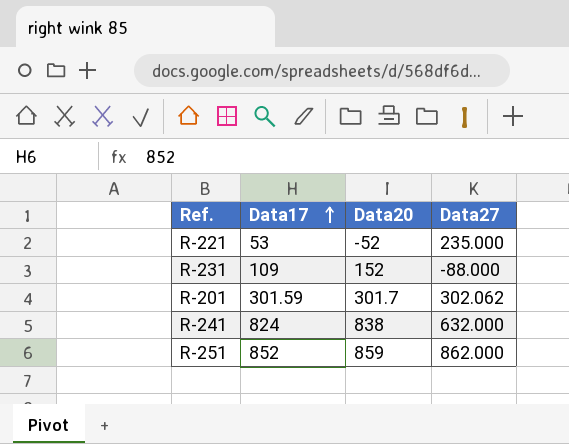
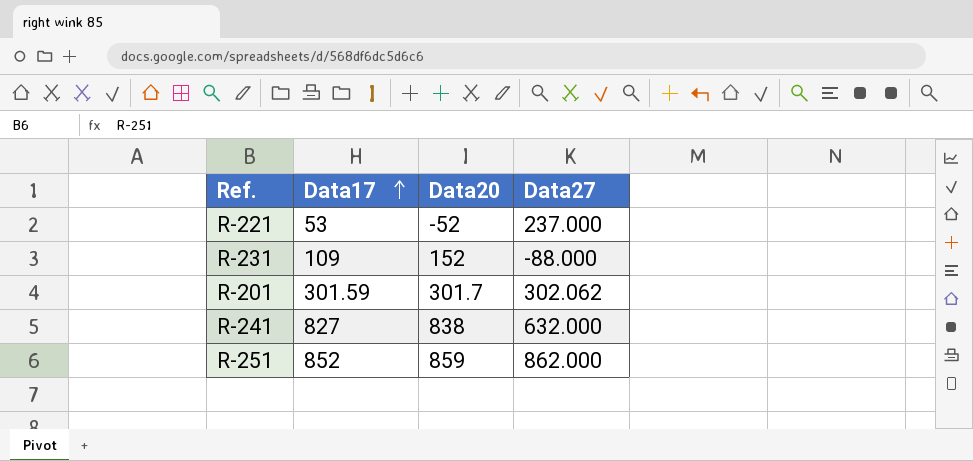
R-221 | Data27: 235.000 -> 237.000
R-241 | Data17: 824 -> 827

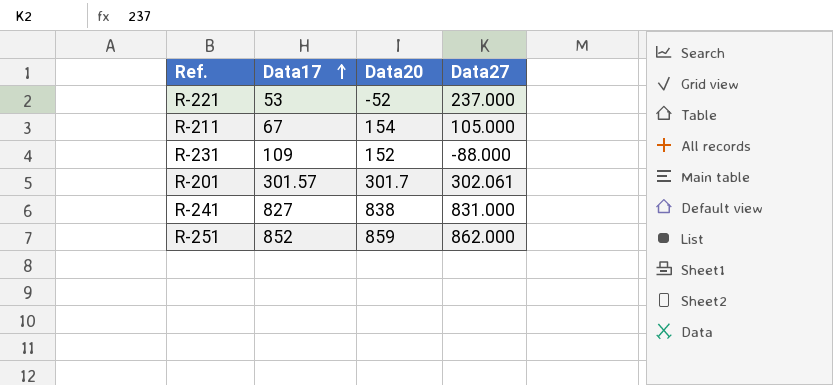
row R-211: none -> 67 | 154 | 105.000
R-201 | Data17: 301.59 -> 301.57
R-201 | Data27: 302.062 -> 302.061
R-241 | Data27: 632.000 -> 831.000

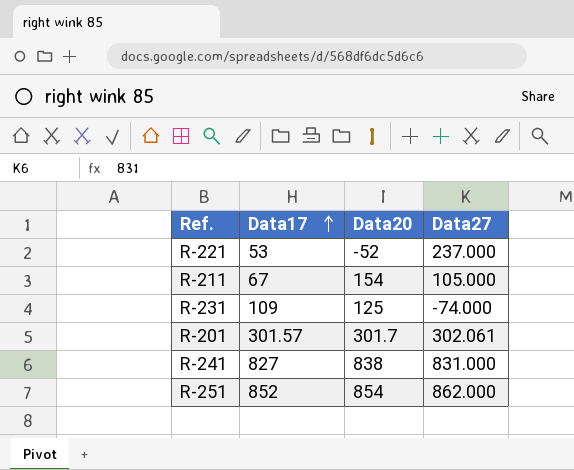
R-231 | Data20: 152 -> 125
R-231 | Data27: -88.000 -> -74.000
R-251 | Data20: 859 -> 854

